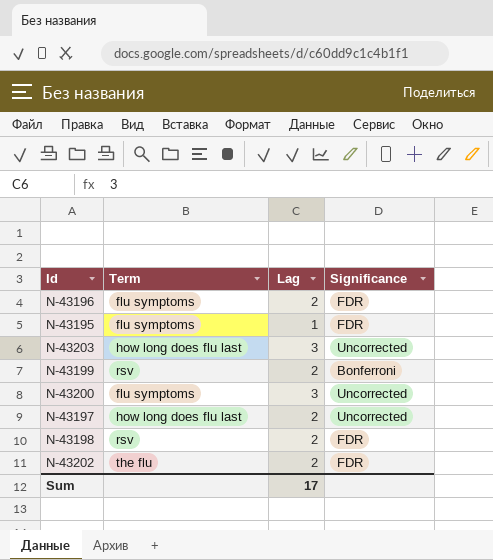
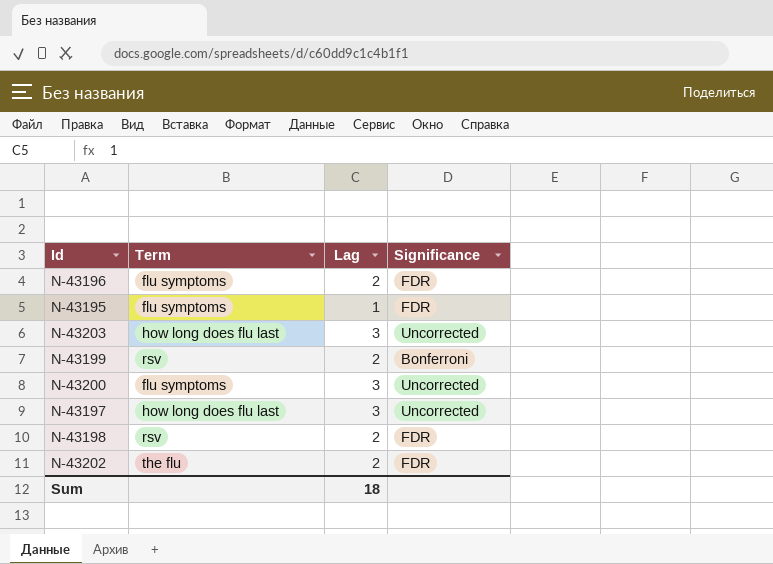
N-43197 | Lag: 2 -> 3
Sum | Lag: 17 -> 18

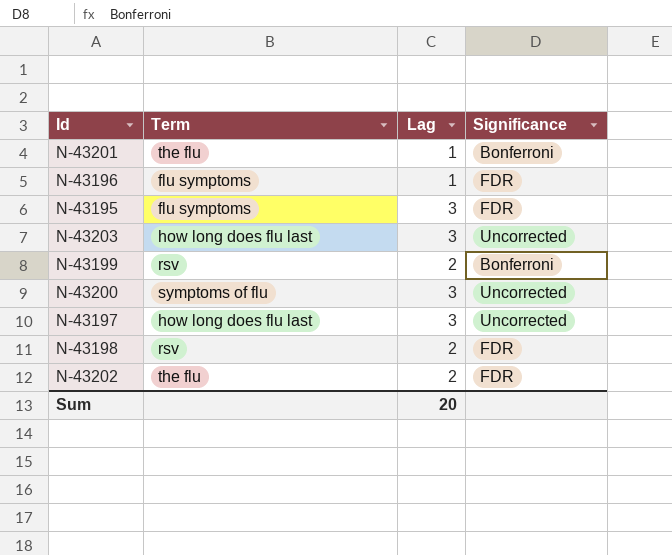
row N-43201: none -> the flu | 1 | Bonferroni
N-43196 | Lag: 2 -> 1
N-43195 | Lag: 1 -> 3
N-43200 | Term: flu symptoms -> symptoms of flu
Sum | Lag: 18 -> 20

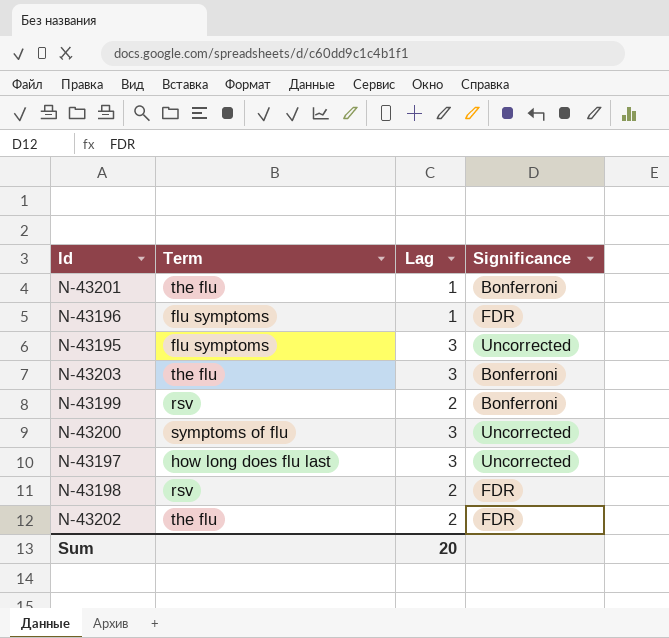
N-43195 | Significance: FDR -> Uncorrected
N-43203 | Term: how long does flu last -> the flu
N-43203 | Significance: Uncorrected -> Bonferroni

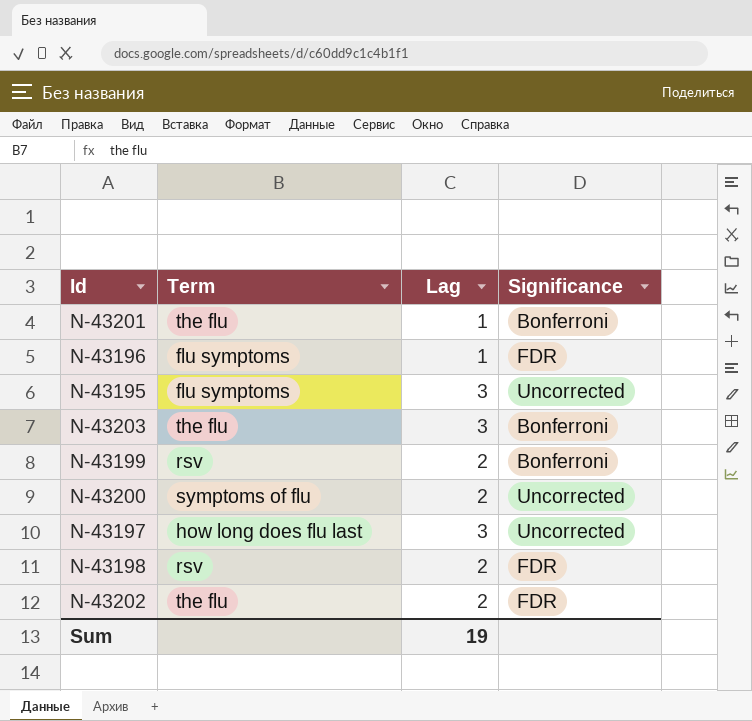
N-43200 | Lag: 3 -> 2
Sum | Lag: 20 -> 19

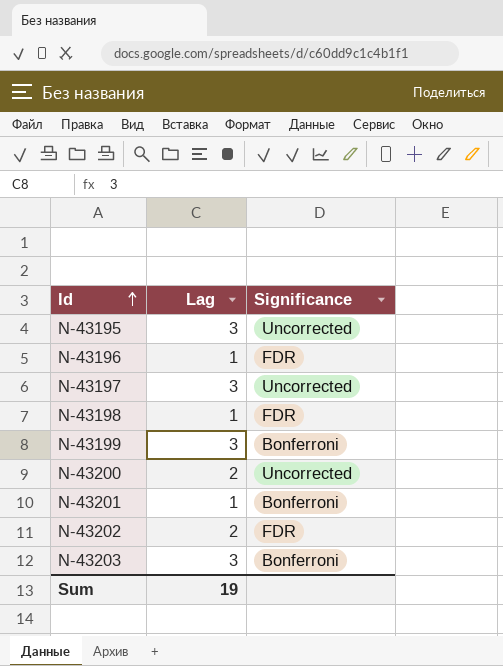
row order: none -> Id ascending
column Term | position: 2 -> none
N-43198 | Lag: 2 -> 1
N-43199 | Lag: 2 -> 3

